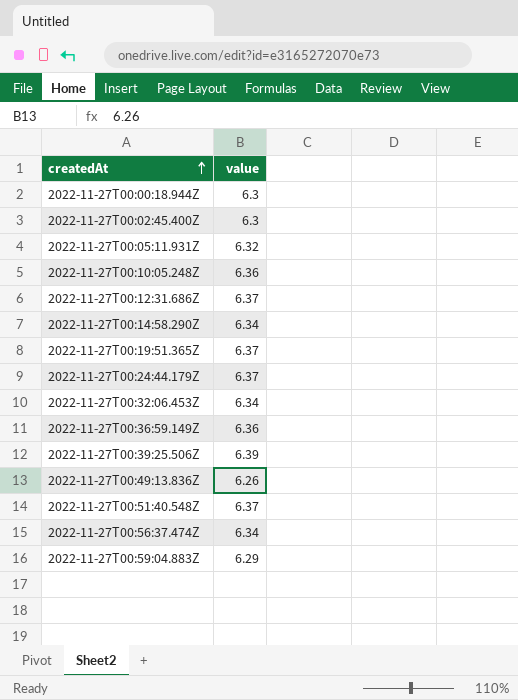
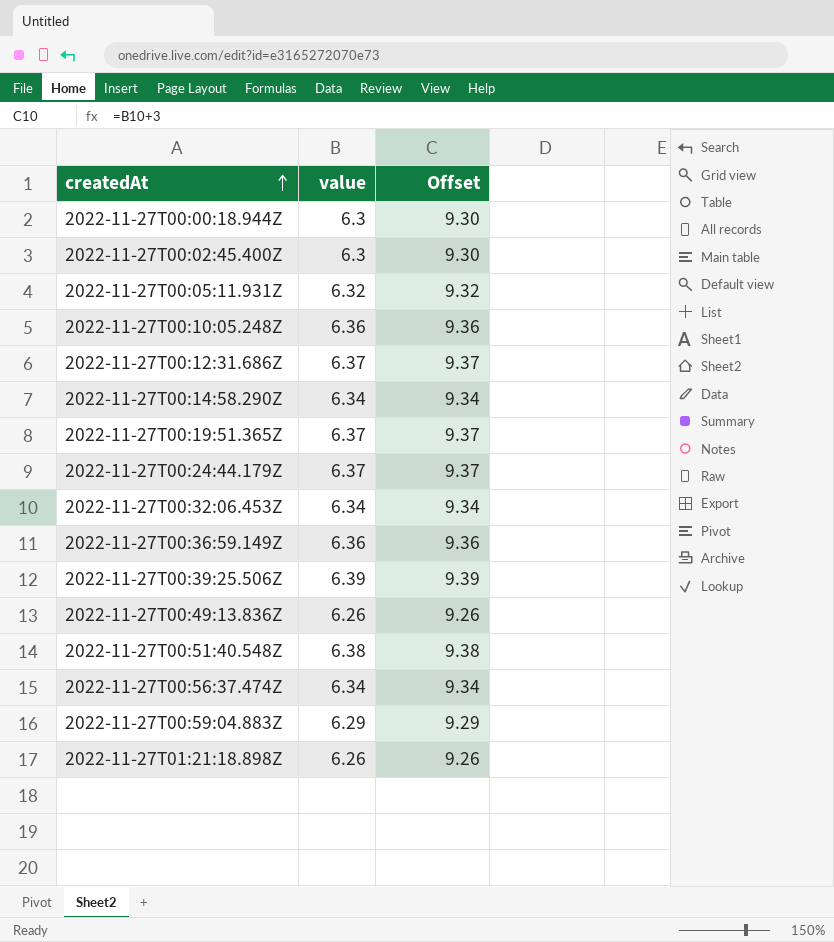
column Offset | formula: none -> [value] + 3
2022-11-27T00:51:40.548Z | value: 6.37 -> 6.38
row 2022-11-27T01:21:18.898Z: none -> 6.26 | 9.26

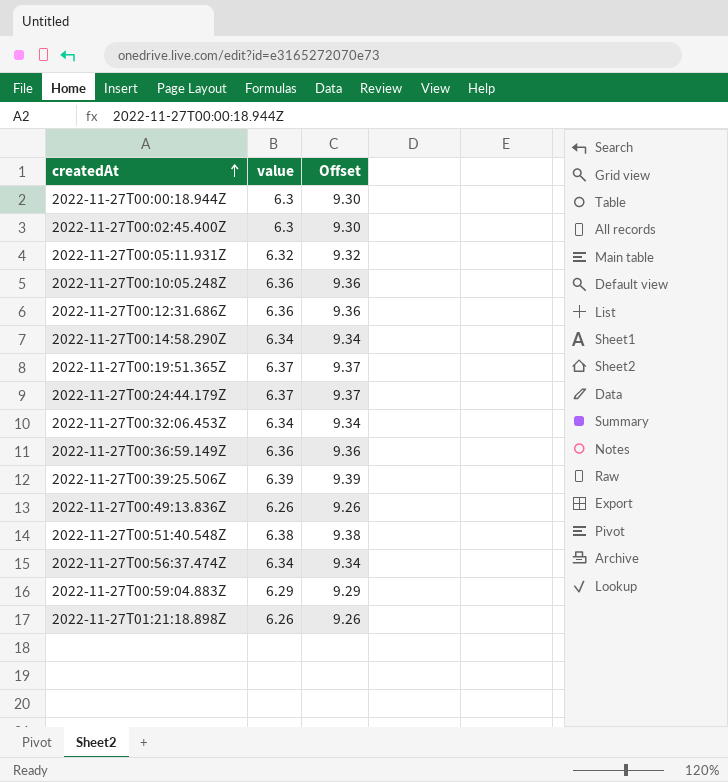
2022-11-27T00:12:31.686Z | value: 6.37 -> 6.36
2022-11-27T00:12:31.686Z | Offset: 9.37 -> 9.36

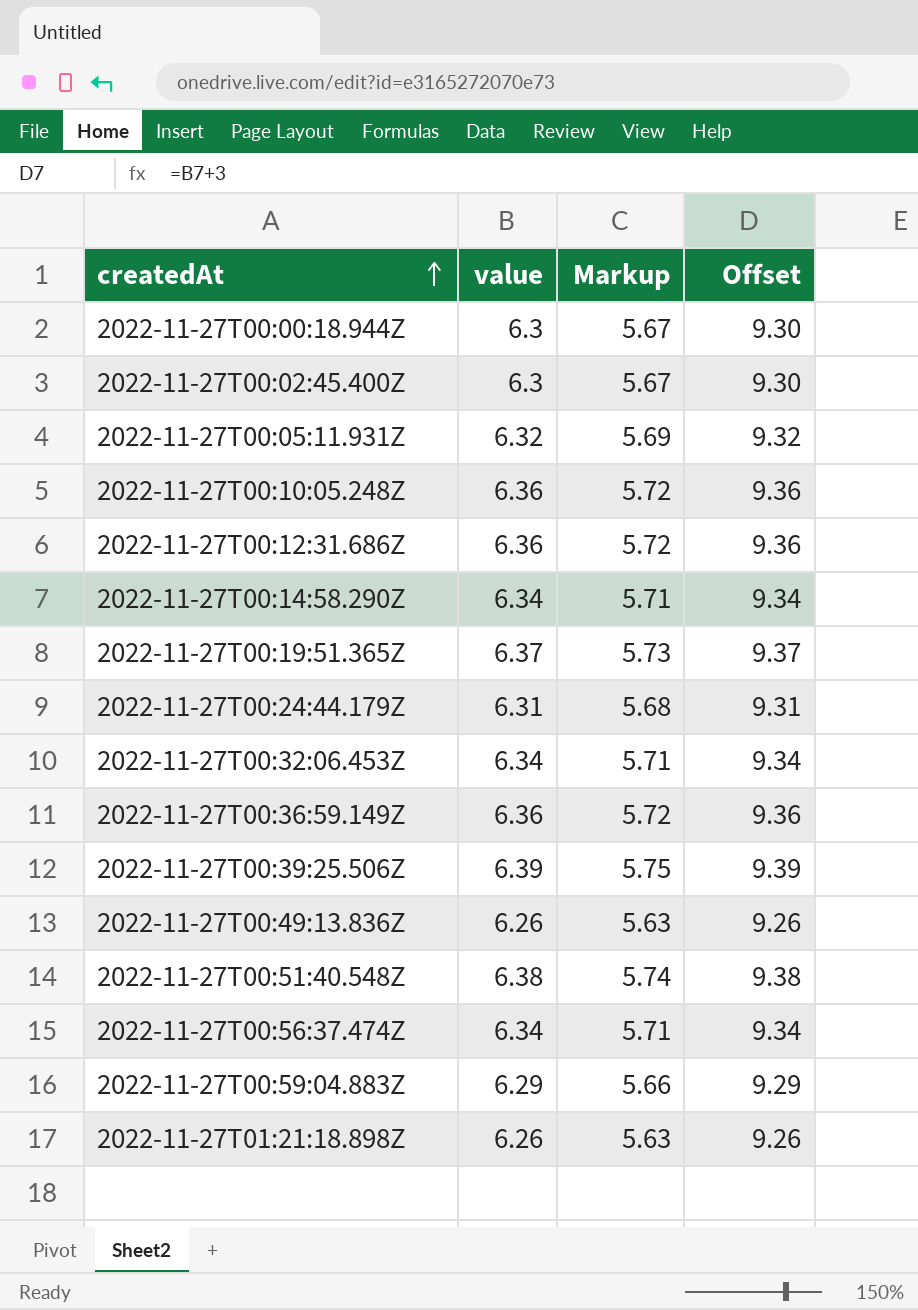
column Markup | formula: none -> [value] * 0.9
2022-11-27T00:24:44.179Z | value: 6.37 -> 6.31
2022-11-27T00:24:44.179Z | Offset: 9.37 -> 9.31

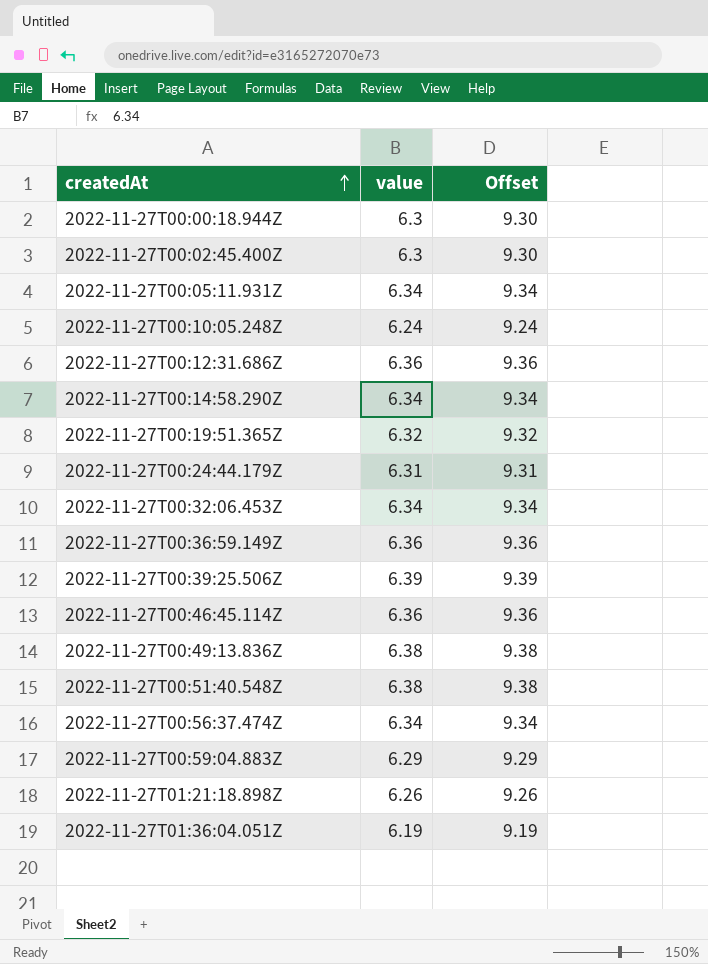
column Markup | formula: [value] * 0.9 -> none
2022-11-27T00:05:11.931Z | value: 6.32 -> 6.34
2022-11-27T00:05:11.931Z | Offset: 9.32 -> 9.34
2022-11-27T00:10:05.248Z | value: 6.36 -> 6.24
2022-11-27T00:10:05.248Z | Offset: 9.36 -> 9.24
2022-11-27T00:19:51.365Z | value: 6.37 -> 6.32
2022-11-27T00:19:51.365Z | Offset: 9.37 -> 9.32
row 2022-11-27T00:46:45.114Z: none -> 6.36 | 9.36
2022-11-27T00:49:13.836Z | value: 6.26 -> 6.38
2022-11-27T00:49:13.836Z | Offset: 9.26 -> 9.38
row 2022-11-27T01:36:04.051Z: none -> 6.19 | 9.19

